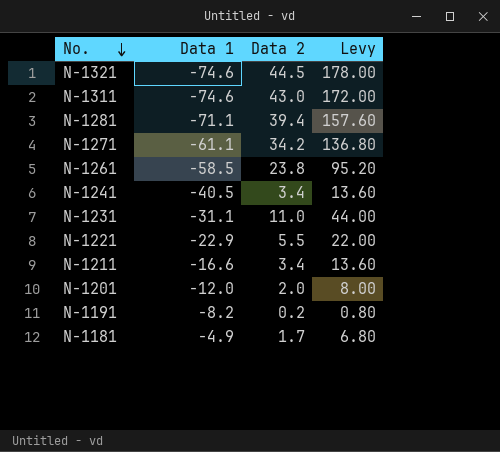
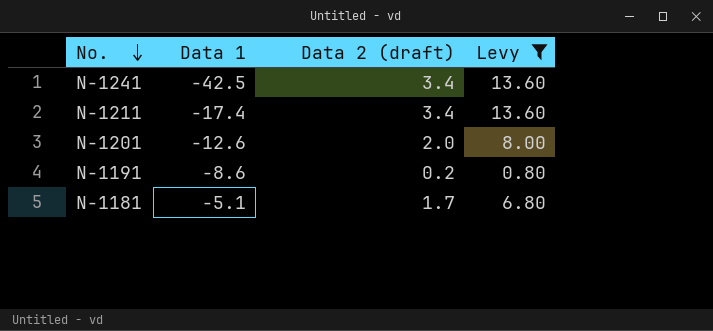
filter: none -> Levy <= 13.60
column name: Data 2 -> Data 2 (draft)
N-1241 | Data 1: -40.5 -> -42.5
N-1211 | Data 1: -16.6 -> -17.4
N-1201 | Data 1: -12.0 -> -12.6
N-1191 | Data 1: -8.2 -> -8.6
N-1181 | Data 1: -4.9 -> -5.1

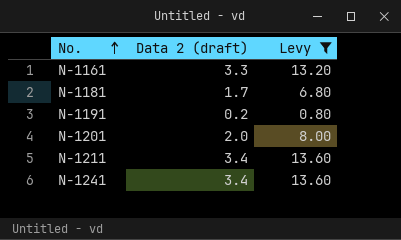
row order: No. descending -> No. ascending
column Data 1 | position: 2 -> none
row N-1161: none -> 3.3 | 13.20

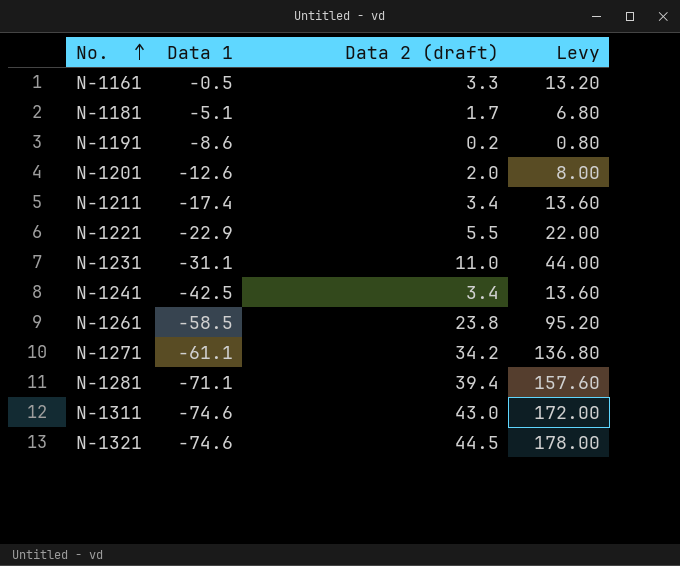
filter: Levy <= 13.60 -> none
column Data 1 | position: none -> 2

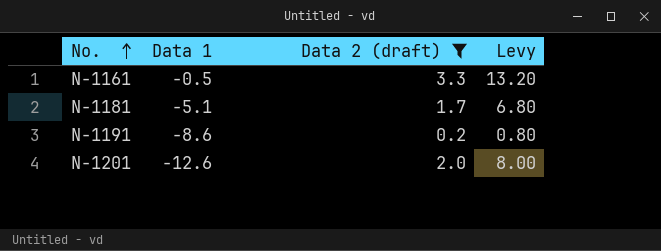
filter: none -> Data 2 (draft) <= 3.3

